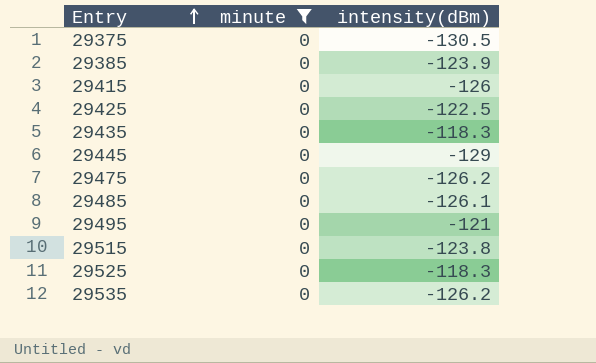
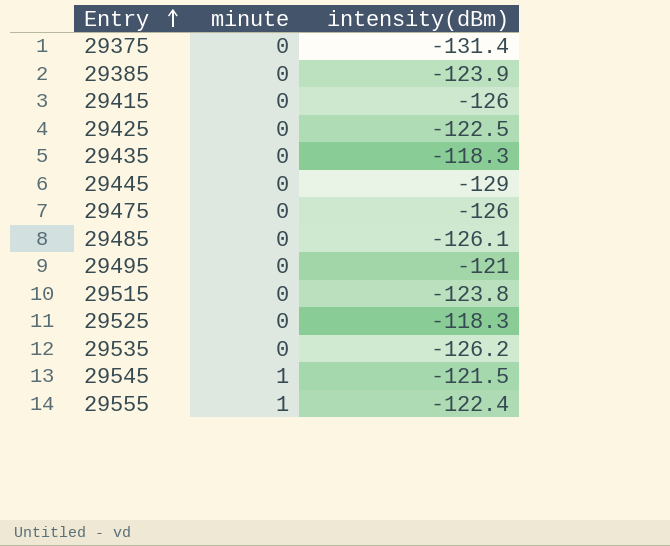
filter: minute = 0 -> none
29375 | intensity(dBm): -130.5 -> -131.4
29475 | intensity(dBm): -126.2 -> -126

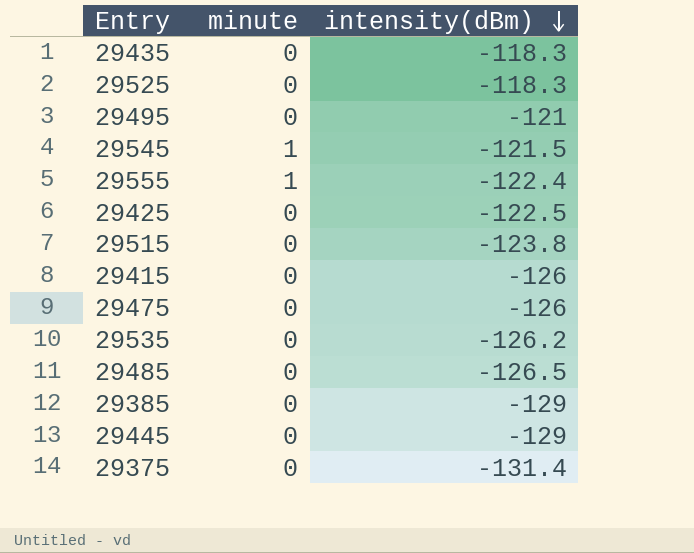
row order: Entry ascending -> intensity(dBm) descending
29485 | intensity(dBm): -126.1 -> -126.5
29385 | intensity(dBm): -123.9 -> -129

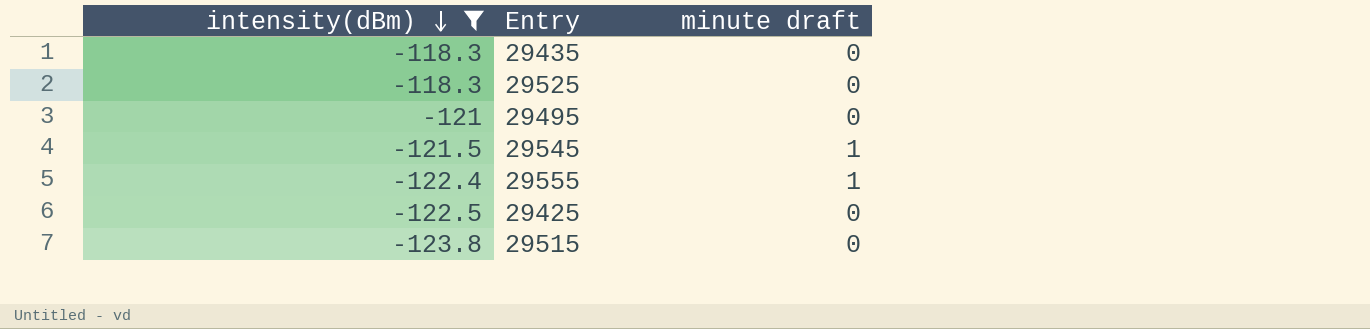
filter: none -> intensity(dBm) >= -123.8
column intensity(dBm) | position: 3 -> 1
column name: minute -> minute draft

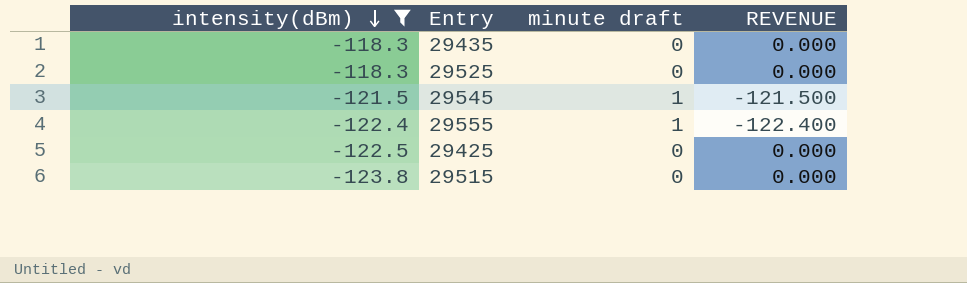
column REVENUE | formula: none -> [intensity(dBm)] * [minute draft]
row 29495: -121 | 0 -> none

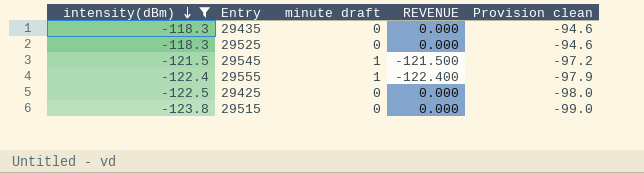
column Provision clean | formula: none -> [intensity(dBm)] * 0.8

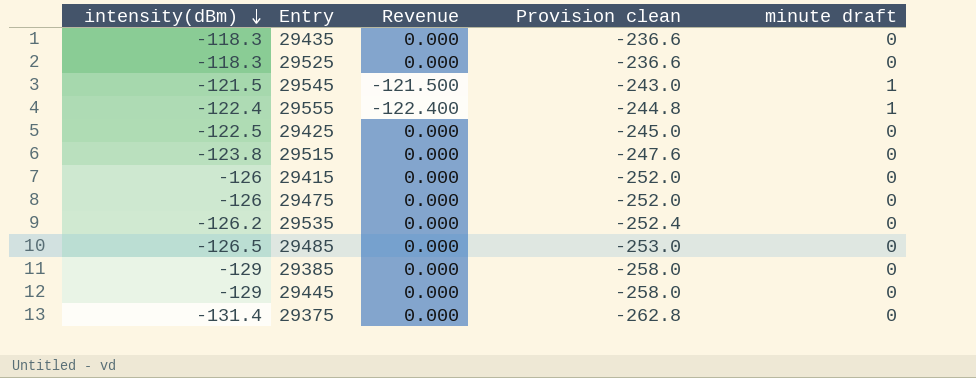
filter: intensity(dBm) >= -123.8 -> none
column name: REVENUE -> Revenue
column Provision clean | formula: [intensity(dBm)] * 0.8 -> [intensity(dBm)] * 2
column minute draft | position: 3 -> 5

